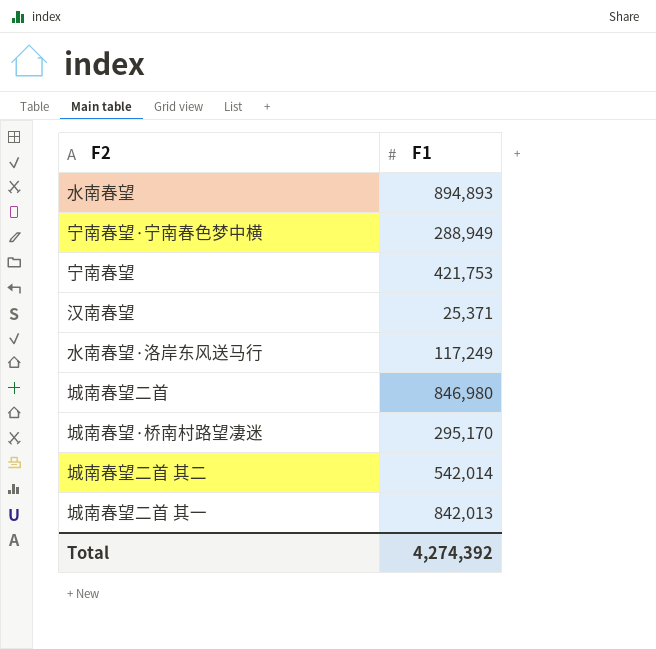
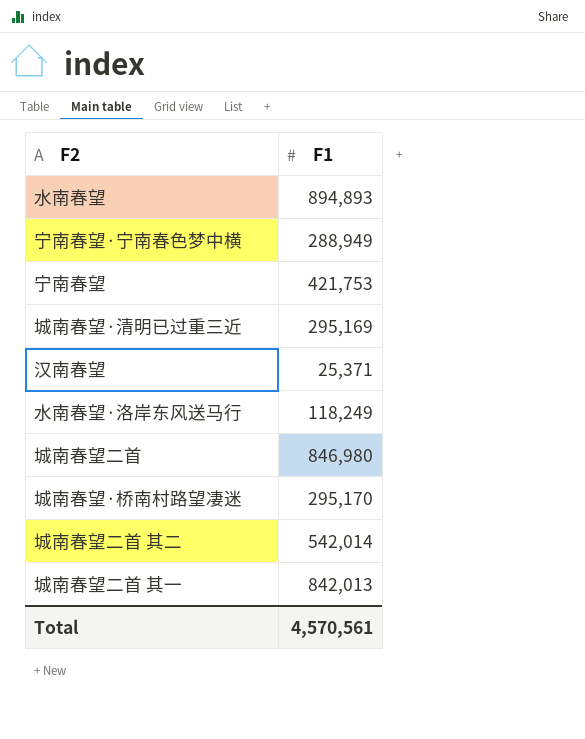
row 城南春望·清明已过重三近: none -> 295,169
水南春望·洛岸东风送马行 | F1: 117,249 -> 118,249
Total | F1: 4,274,392 -> 4,570,561

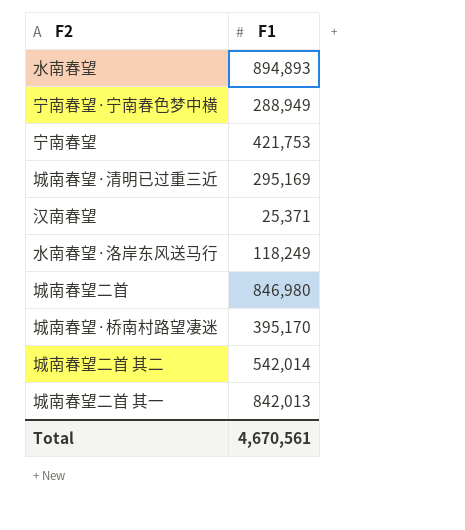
城南春望·桥南村路望凄迷 | F1: 295,170 -> 395,170
Total | F1: 4,570,561 -> 4,670,561

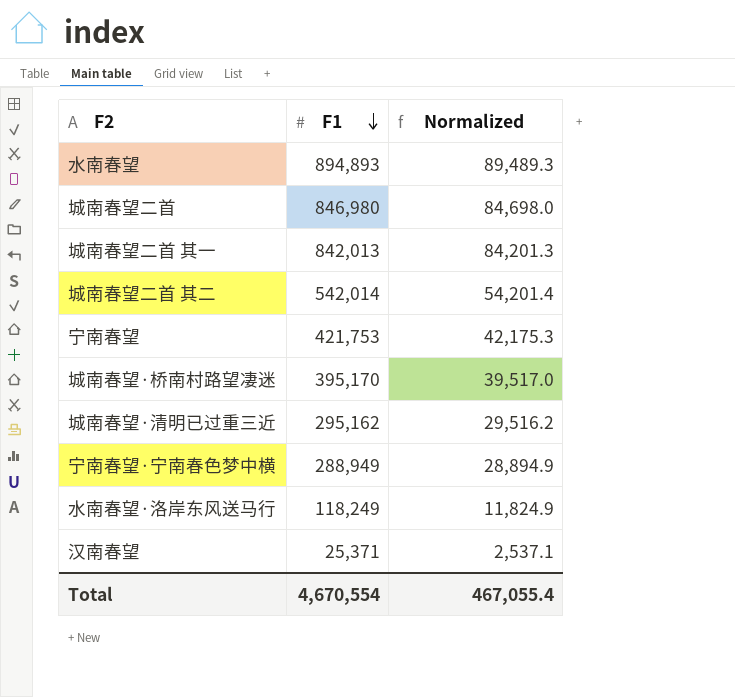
row order: none -> F1 descending
column Normalized | formula: none -> [F1] * 0.1
城南春望·清明已过重三近 | F1: 295,169 -> 295,162
Total | F1: 4,670,561 -> 4,670,554

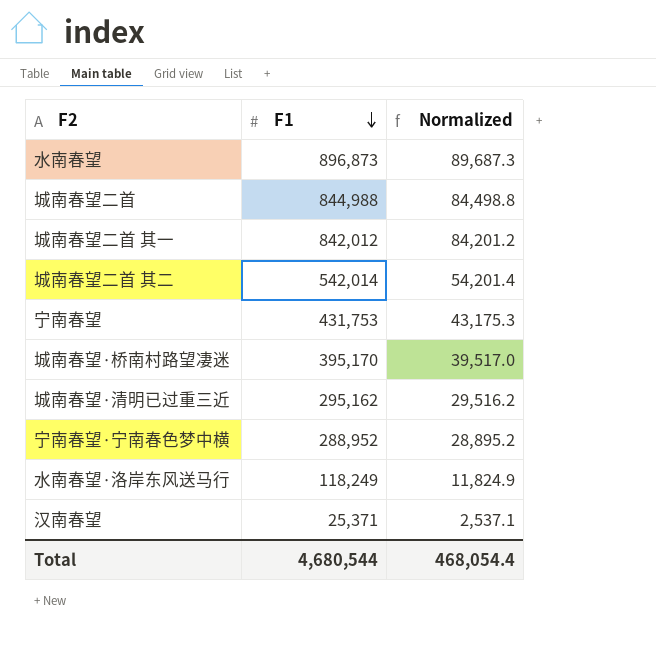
水南春望 | F1: 894,893 -> 896,873
水南春望 | Normalized: 89,489.3 -> 89,687.3
城南春望二首 | F1: 846,980 -> 844,988
城南春望二首 | Normalized: 84,698.0 -> 84,498.8
城南春望二首 其一 | F1: 842,013 -> 842,012
城南春望二首 其一 | Normalized: 84,201.3 -> 84,201.2
宁南春望 | F1: 421,753 -> 431,753
宁南春望 | Normalized: 42,175.3 -> 43,175.3
宁南春望·宁南春色梦中横 | F1: 288,949 -> 288,952
宁南春望·宁南春色梦中横 | Normalized: 28,894.9 -> 28,895.2
Total | F1: 4,670,554 -> 4,680,544
Total | Normalized: 467,055.4 -> 468,054.4

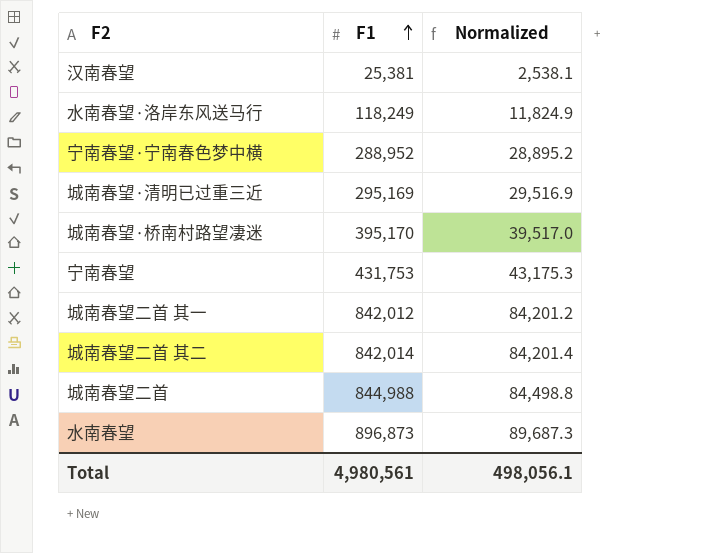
row order: F1 descending -> F1 ascending
汉南春望 | F1: 25,371 -> 25,381
汉南春望 | Normalized: 2,537.1 -> 2,538.1
城南春望·清明已过重三近 | F1: 295,162 -> 295,169
城南春望·清明已过重三近 | Normalized: 29,516.2 -> 29,516.9
城南春望二首 其二 | F1: 542,014 -> 842,014
城南春望二首 其二 | Normalized: 54,201.4 -> 84,201.4
Total | F1: 4,680,544 -> 4,980,561
Total | Normalized: 468,054.4 -> 498,056.1

